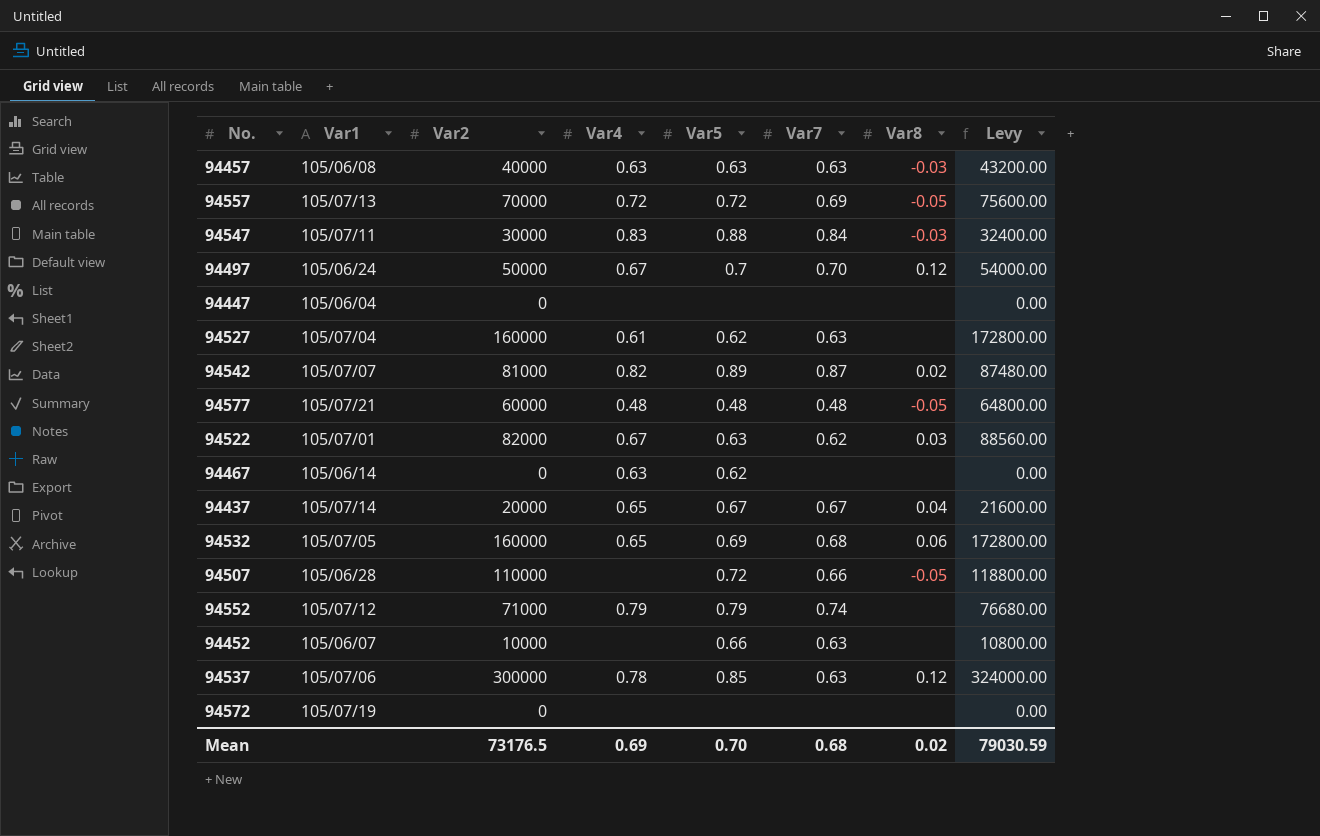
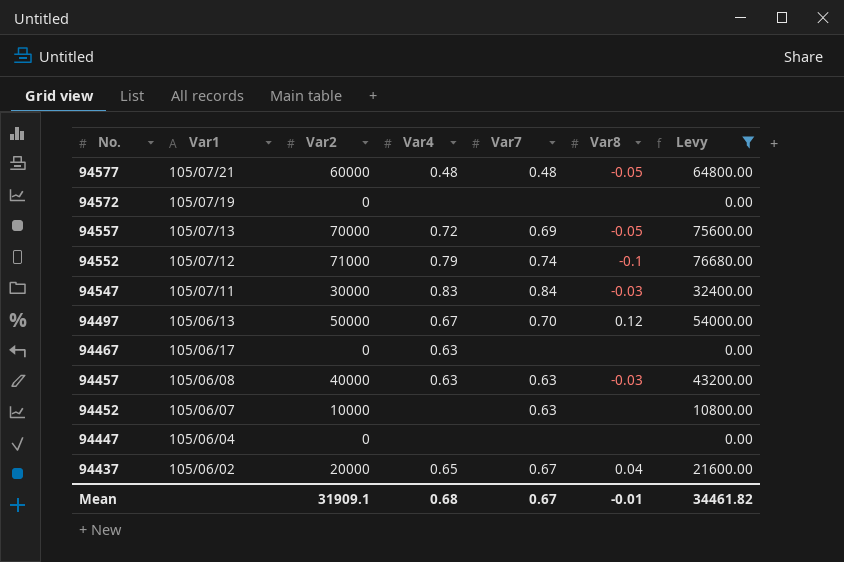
filter: none -> Levy <= 76680.00
row order: none -> No. descending
column Var5 | position: 5 -> none
94552 | Var8: none -> -0.1
94497 | Var1: 105/06/24 -> 105/06/13
94467 | Var1: 105/06/14 -> 105/06/17
94437 | Var1: 105/07/14 -> 105/06/02
Mean | Var2: 73176.5 -> 31909.1
Mean | Var4: 0.69 -> 0.68
Mean | Var7: 0.68 -> 0.67
Mean | Var8: 0.02 -> -0.01
Mean | Levy: 79030.59 -> 34461.82

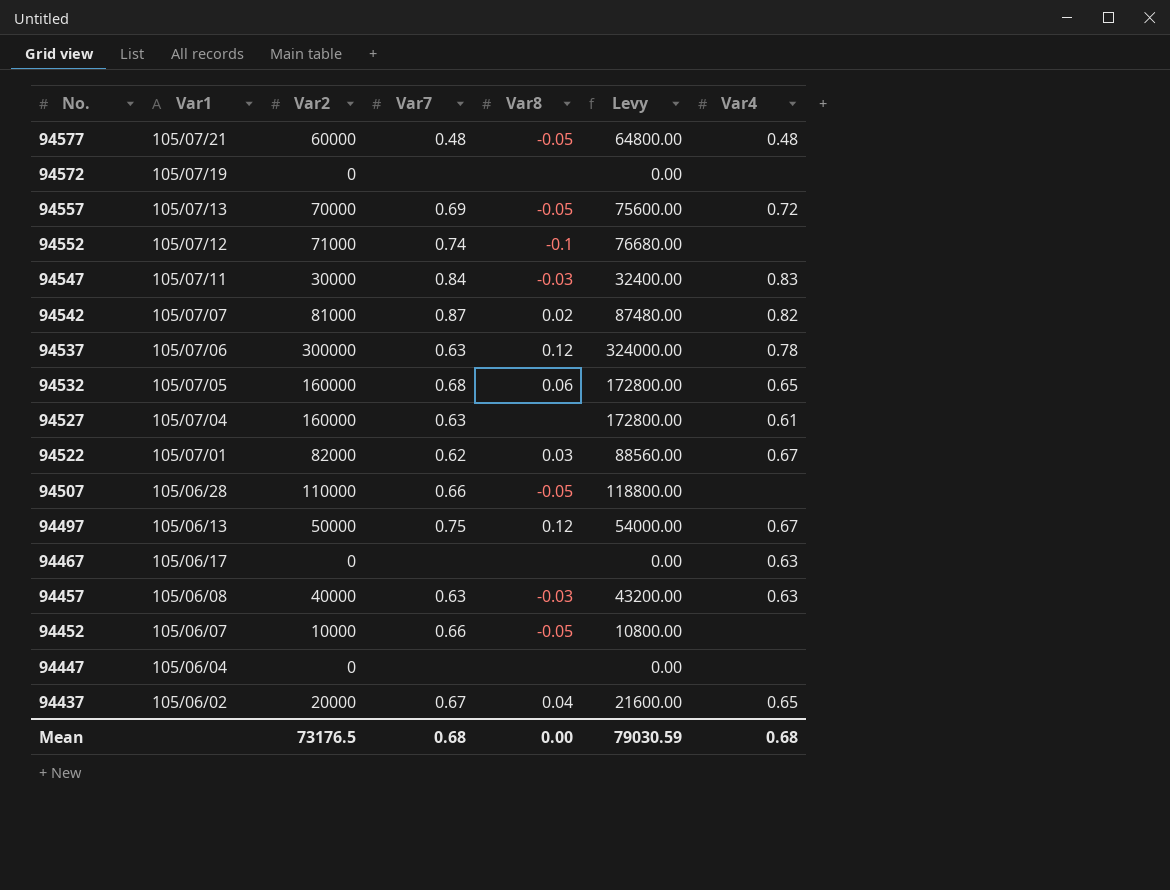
filter: Levy <= 76680.00 -> none
column Var4 | position: 4 -> 7
94552 | Var4: 0.79 -> none
94497 | Var7: 0.70 -> 0.75
94452 | Var7: 0.63 -> 0.66
94452 | Var8: none -> -0.05
Mean | Var2: 31909.1 -> 73176.5
Mean | Var7: 0.67 -> 0.68
Mean | Var8: -0.01 -> 0.00
Mean | Levy: 34461.82 -> 79030.59

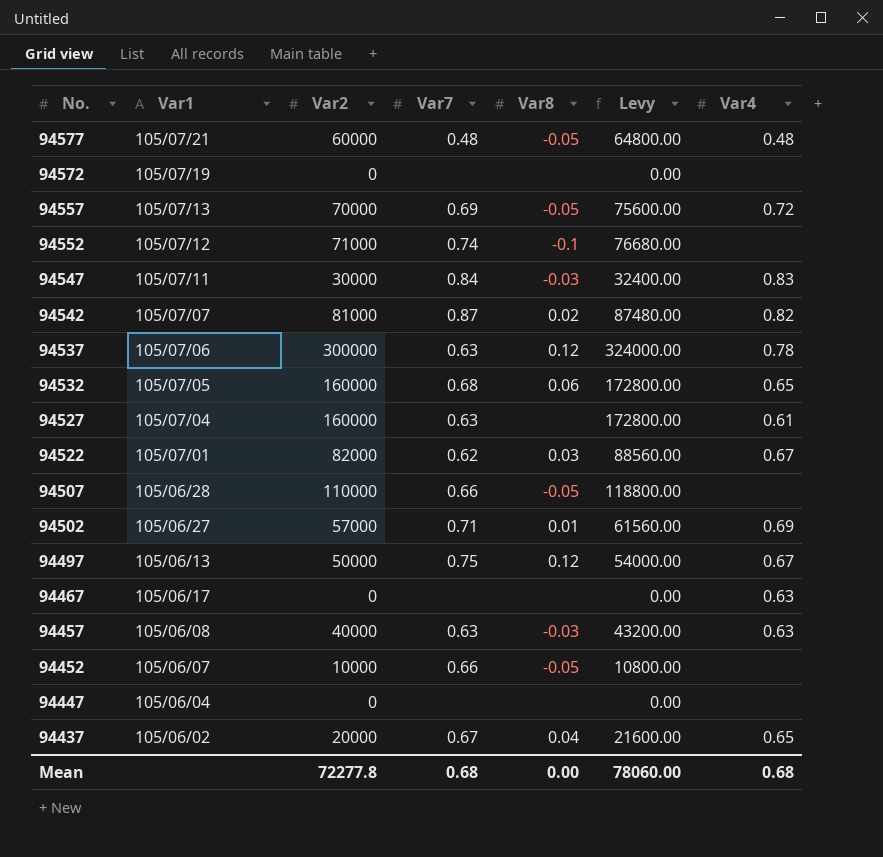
row 94502: none -> 105/06/27 | 57000 | 0.71 | 0.01 | 61560.00 | 0.69
Mean | Var2: 73176.5 -> 72277.8
Mean | Levy: 79030.59 -> 78060.00

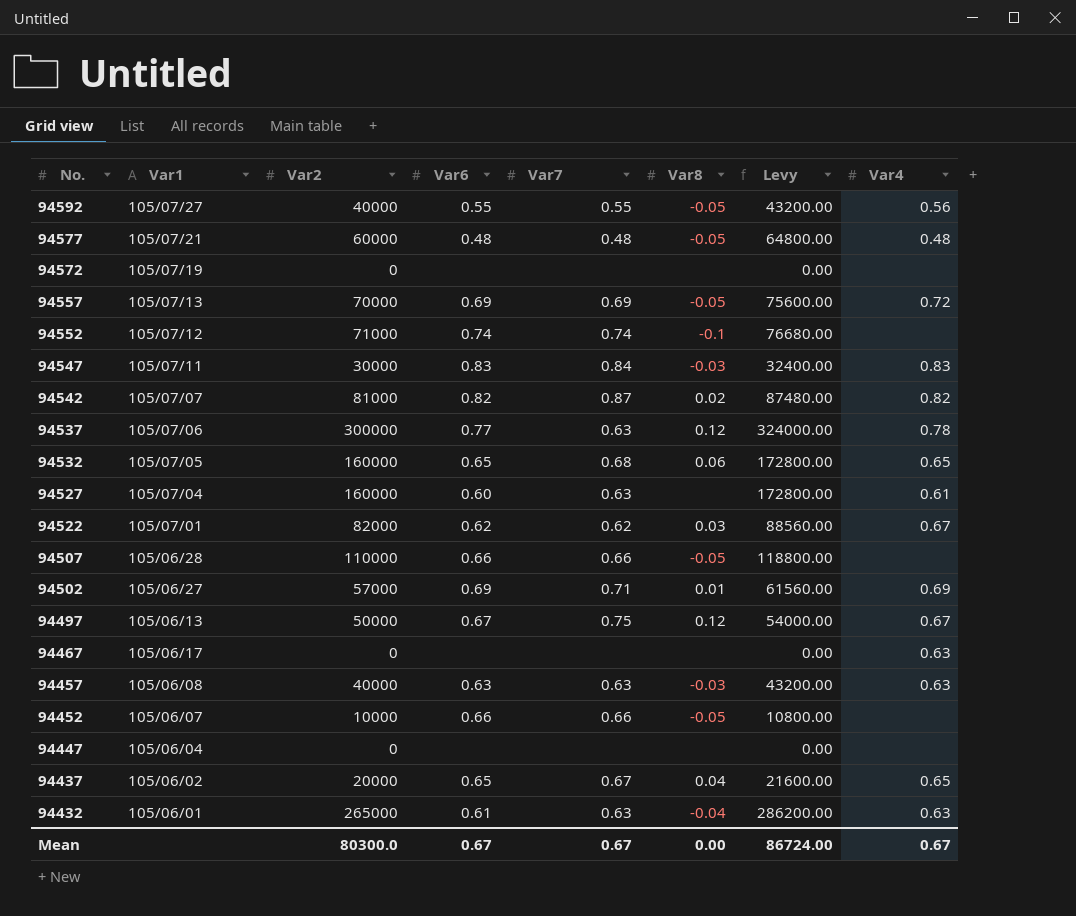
column Var6 | position: none -> 4
row 94592: none -> 105/07/27 | 40000 | 0.55 | 0.55 | -0.05 | 43200.00 | 0.56
row 94432: none -> 105/06/01 | 265000 | 0.61 | 0.63 | -0.04 | 286200.00 | 0.63
Mean | Var2: 72277.8 -> 80300.0
Mean | Var7: 0.68 -> 0.67
Mean | Levy: 78060.00 -> 86724.00
Mean | Var4: 0.68 -> 0.67

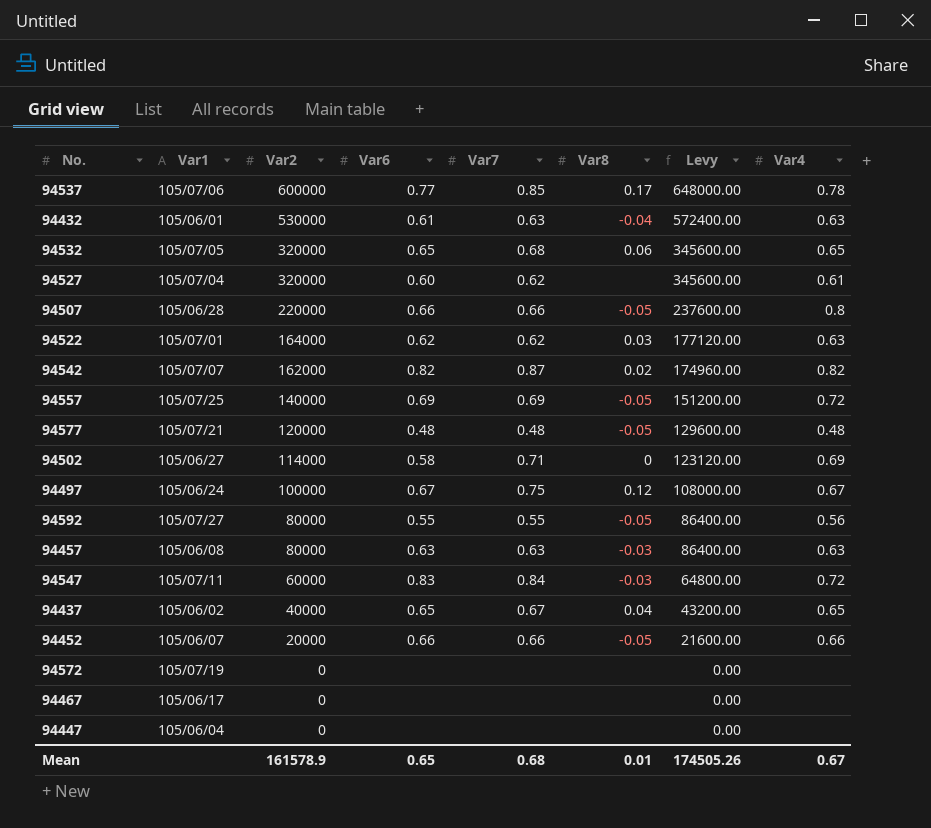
row order: No. descending -> Var2 descending
row 94552: 105/07/12 | 71000 | 0.74 | 0.74 | -0.1 | 76680.00 | none -> none
94537 | Var2: 300000 -> 600000
94537 | Var7: 0.63 -> 0.85
94537 | Var8: 0.12 -> 0.17
94537 | Levy: 324000.00 -> 648000.00
94432 | Var2: 265000 -> 530000
94432 | Levy: 286200.00 -> 572400.00
94532 | Var2: 160000 -> 320000
94532 | Levy: 172800.00 -> 345600.00
94527 | Var2: 160000 -> 320000
94527 | Var7: 0.63 -> 0.62
94527 | Levy: 172800.00 -> 345600.00
94507 | Var2: 110000 -> 220000
94507 | Levy: 118800.00 -> 237600.00
94507 | Var4: none -> 0.8
94522 | Var2: 82000 -> 164000
94522 | Levy: 88560.00 -> 177120.00
94522 | Var4: 0.67 -> 0.63
94542 | Var2: 81000 -> 162000
94542 | Levy: 87480.00 -> 174960.00
94557 | Var1: 105/07/13 -> 105/07/25
94557 | Var2: 70000 -> 140000
94557 | Levy: 75600.00 -> 151200.00
94577 | Var2: 60000 -> 120000
94577 | Levy: 64800.00 -> 129600.00
94502 | Var2: 57000 -> 114000
94502 | Var6: 0.69 -> 0.58
94502 | Var8: 0.01 -> 0
94502 | Levy: 61560.00 -> 123120.00
94497 | Var1: 105/06/13 -> 105/06/24
94497 | Var2: 50000 -> 100000
94497 | Levy: 54000.00 -> 108000.00
94592 | Var2: 40000 -> 80000
94592 | Levy: 43200.00 -> 86400.00
94457 | Var2: 40000 -> 80000
94457 | Levy: 43200.00 -> 86400.00
94547 | Var2: 30000 -> 60000
94547 | Levy: 32400.00 -> 64800.00
94547 | Var4: 0.83 -> 0.72
94437 | Var2: 20000 -> 40000
94437 | Levy: 21600.00 -> 43200.00
94452 | Var2: 10000 -> 20000
94452 | Levy: 10800.00 -> 21600.00
94452 | Var4: none -> 0.66
94467 | Var4: 0.63 -> none
Mean | Var2: 80300.0 -> 161578.9
Mean | Var6: 0.67 -> 0.65
Mean | Var7: 0.67 -> 0.68
Mean | Var8: 0.00 -> 0.01
Mean | Levy: 86724.00 -> 174505.26

